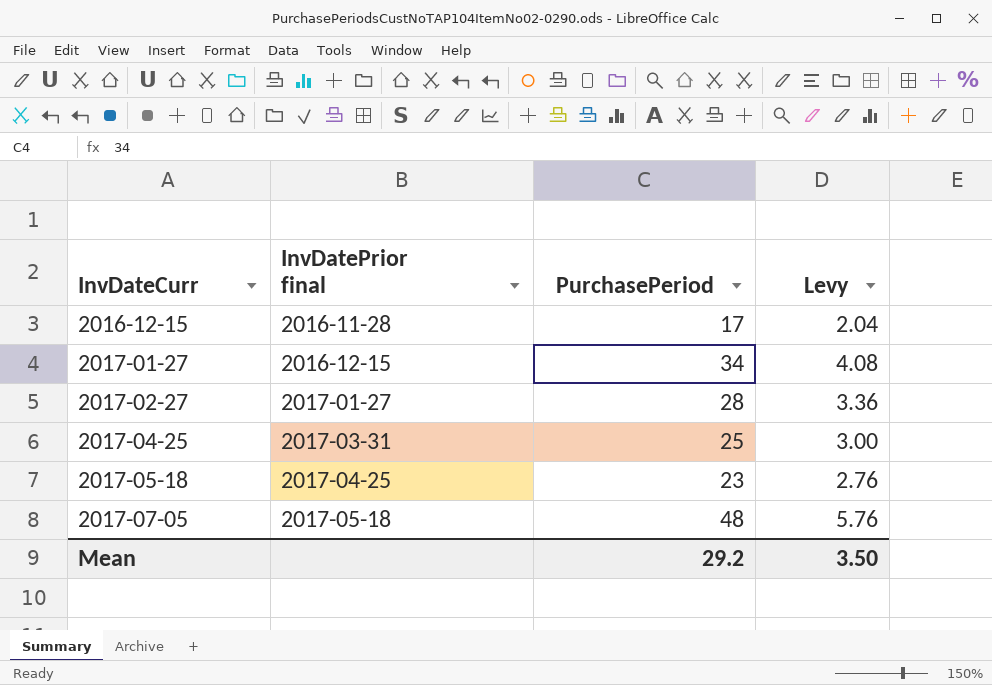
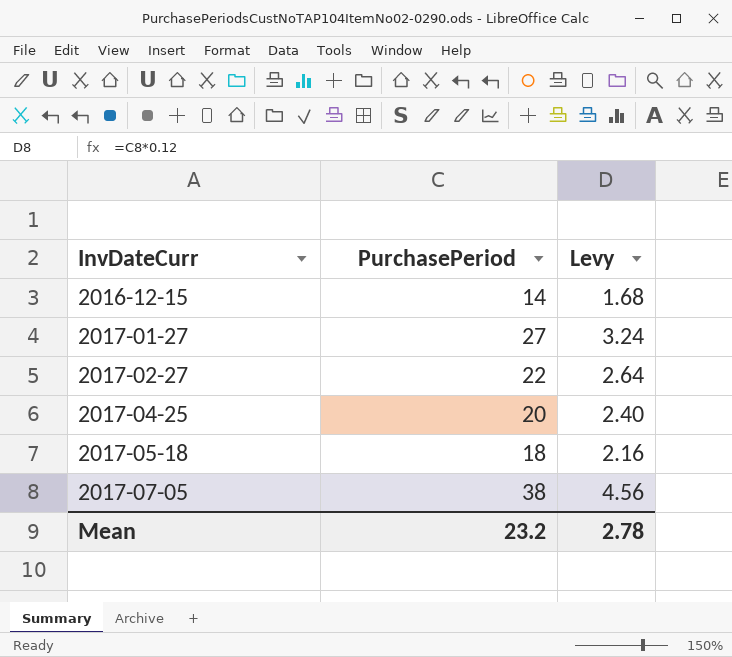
column InvDatePrior final | position: 2 -> none
2016-12-15 | PurchasePeriod: 17 -> 14
2016-12-15 | Levy: 2.04 -> 1.68
2017-01-27 | PurchasePeriod: 34 -> 27
2017-01-27 | Levy: 4.08 -> 3.24
2017-02-27 | PurchasePeriod: 28 -> 22
2017-02-27 | Levy: 3.36 -> 2.64
2017-04-25 | PurchasePeriod: 25 -> 20
2017-04-25 | Levy: 3.00 -> 2.40
2017-05-18 | PurchasePeriod: 23 -> 18
2017-05-18 | Levy: 2.76 -> 2.16
2017-07-05 | PurchasePeriod: 48 -> 38
2017-07-05 | Levy: 5.76 -> 4.56
Mean | PurchasePeriod: 29.2 -> 23.2
Mean | Levy: 3.50 -> 2.78

